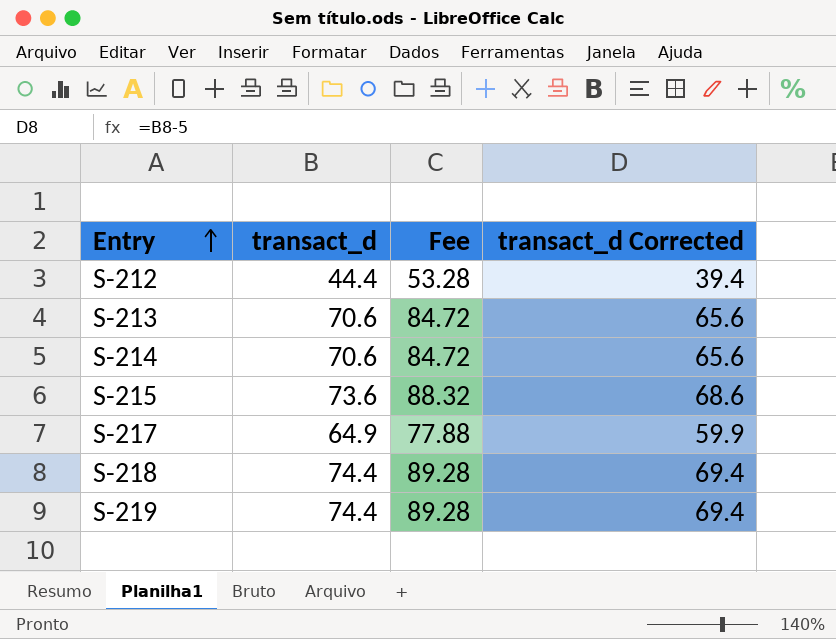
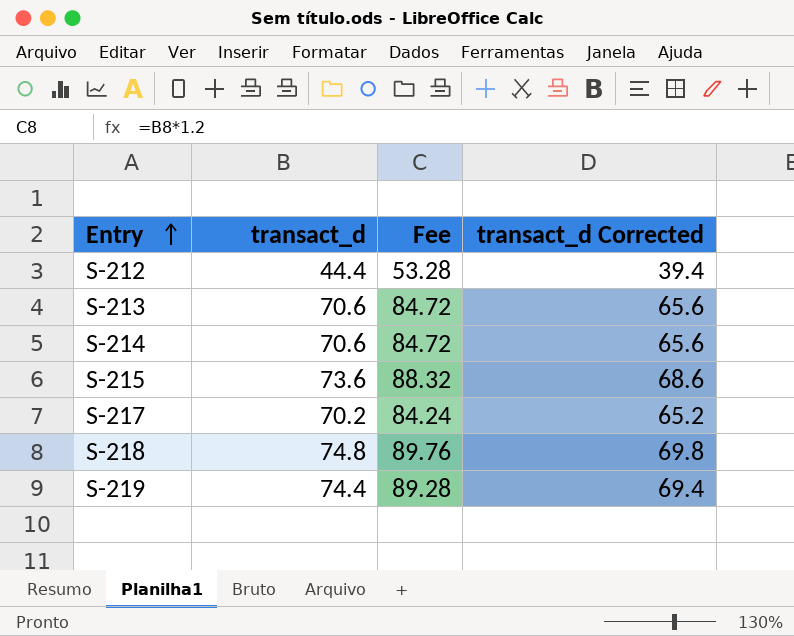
S-217 | transact_d: 64.9 -> 70.2
S-217 | Fee: 77.88 -> 84.24
S-217 | transact_d Corrected: 59.9 -> 65.2
S-218 | transact_d: 74.4 -> 74.8
S-218 | Fee: 89.28 -> 89.76
S-218 | transact_d Corrected: 69.4 -> 69.8

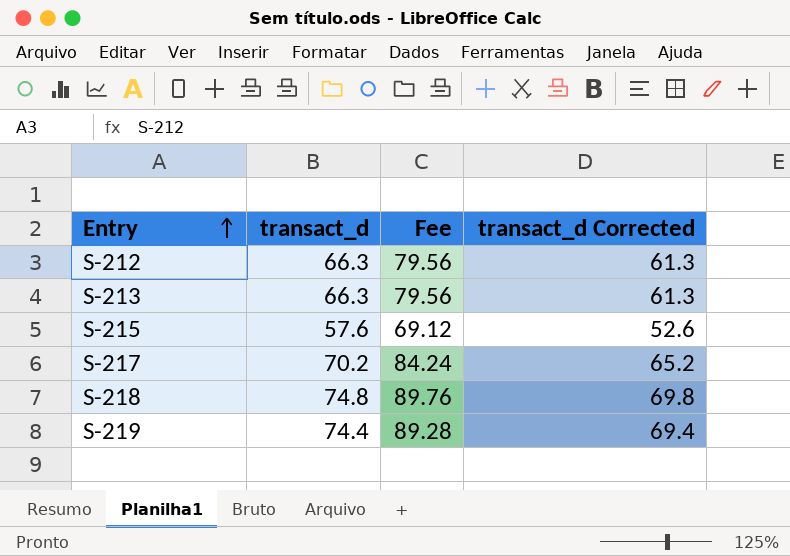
row S-214: 70.6 | 84.72 | 65.6 -> none
S-212 | transact_d: 44.4 -> 66.3
S-212 | Fee: 53.28 -> 79.56
S-212 | transact_d Corrected: 39.4 -> 61.3
S-213 | transact_d: 70.6 -> 66.3
S-213 | Fee: 84.72 -> 79.56
S-213 | transact_d Corrected: 65.6 -> 61.3
S-215 | transact_d: 73.6 -> 57.6
S-215 | Fee: 88.32 -> 69.12
S-215 | transact_d Corrected: 68.6 -> 52.6

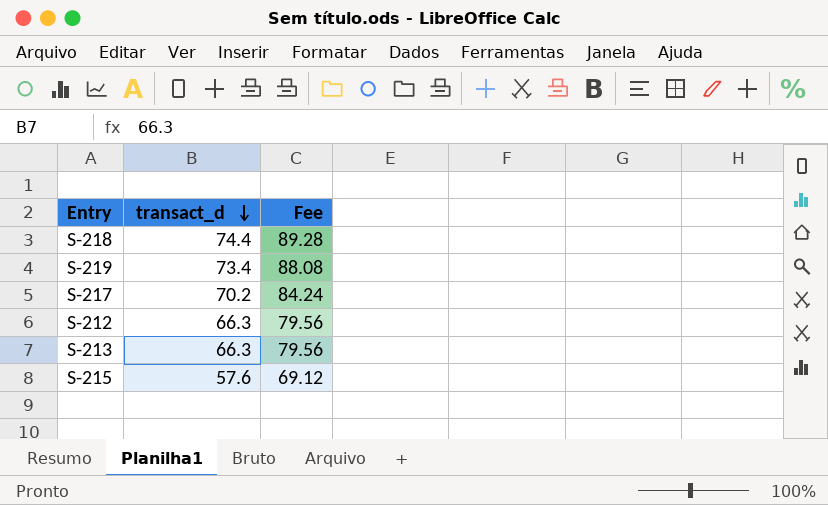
row order: Entry ascending -> transact_d descending
column transact_d Corrected | formula: [transact_d] - 5 -> none
S-218 | transact_d: 74.8 -> 74.4
S-218 | Fee: 89.76 -> 89.28
S-219 | transact_d: 74.4 -> 73.4
S-219 | Fee: 89.28 -> 88.08

